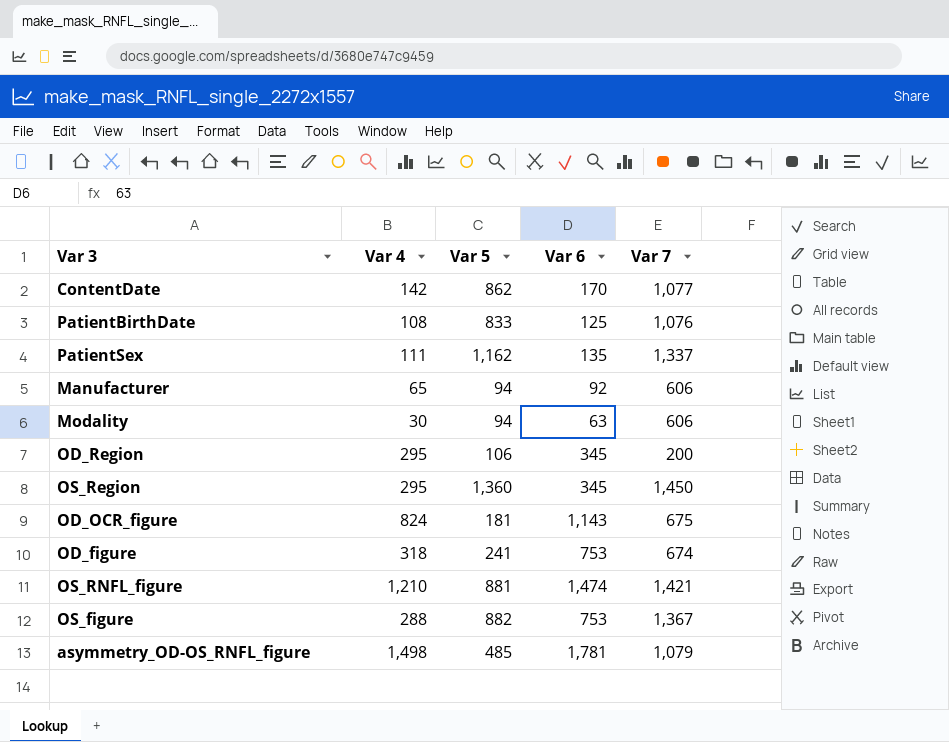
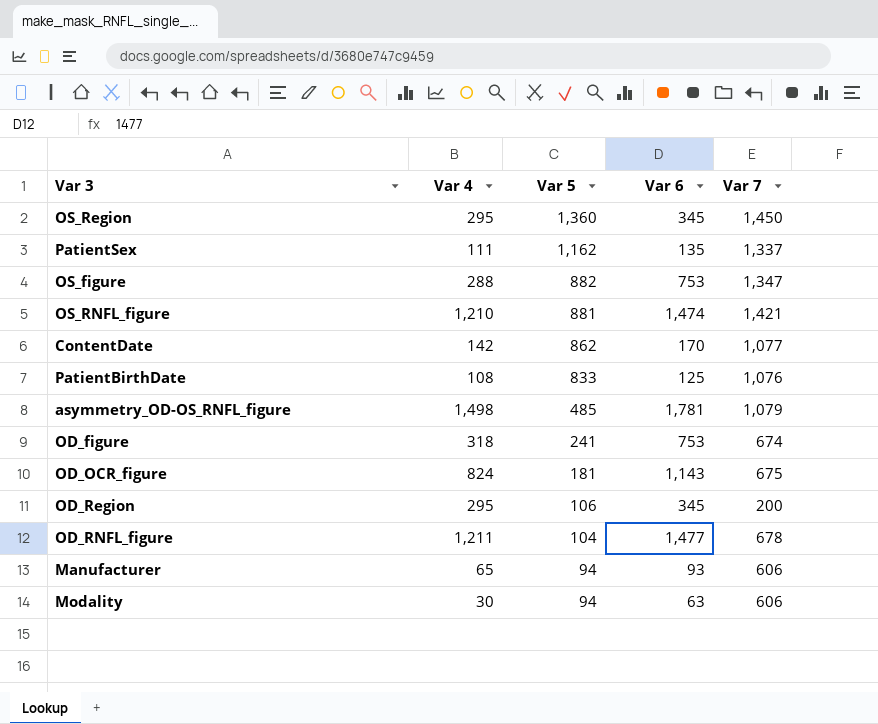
row order: none -> Var 5 descending
OS_figure | Var 7: 1,367 -> 1,347
row OD_RNFL_figure: none -> 1,211 | 104 | 1,477 | 678
Manufacturer | Var 6: 92 -> 93

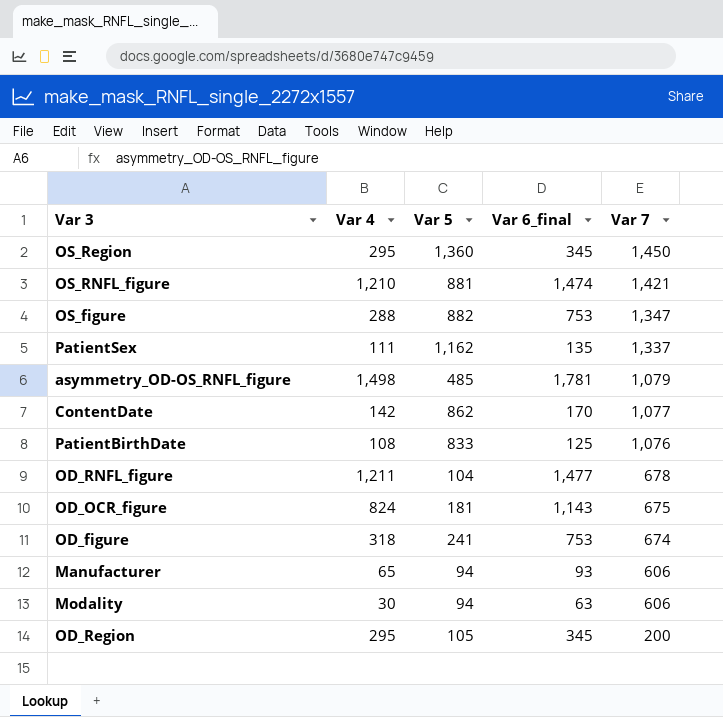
row order: Var 5 descending -> Var 7 descending
column name: Var 6 -> Var 6_final
OD_Region | Var 5: 106 -> 105

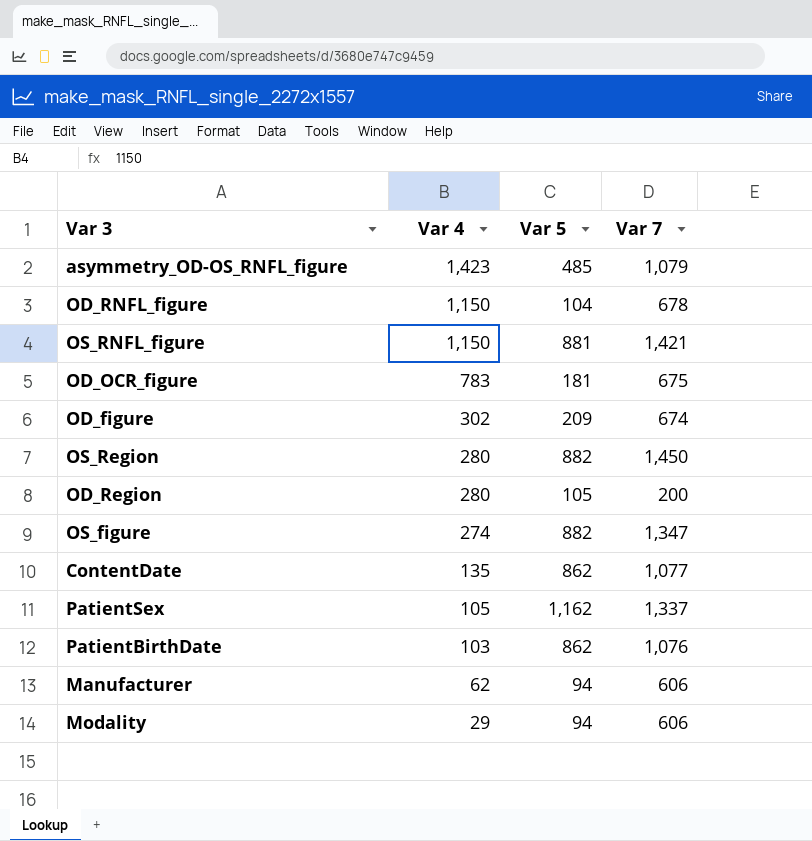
row order: Var 7 descending -> Var 4 descending
column Var 6_final | position: 4 -> none
asymmetry_OD-OS_RNFL_figure | Var 4: 1,498 -> 1,423
OD_RNFL_figure | Var 4: 1,211 -> 1,150
OS_RNFL_figure | Var 4: 1,210 -> 1,150
OD_OCR_figure | Var 4: 824 -> 783
OD_figure | Var 4: 318 -> 302
OD_figure | Var 5: 241 -> 209
OS_Region | Var 4: 295 -> 280
OS_Region | Var 5: 1,360 -> 882
OD_Region | Var 4: 295 -> 280
OS_figure | Var 4: 288 -> 274
ContentDate | Var 4: 142 -> 135
PatientSex | Var 4: 111 -> 105
PatientBirthDate | Var 4: 108 -> 103
PatientBirthDate | Var 5: 833 -> 862
Manufacturer | Var 4: 65 -> 62
Modality | Var 4: 30 -> 29

